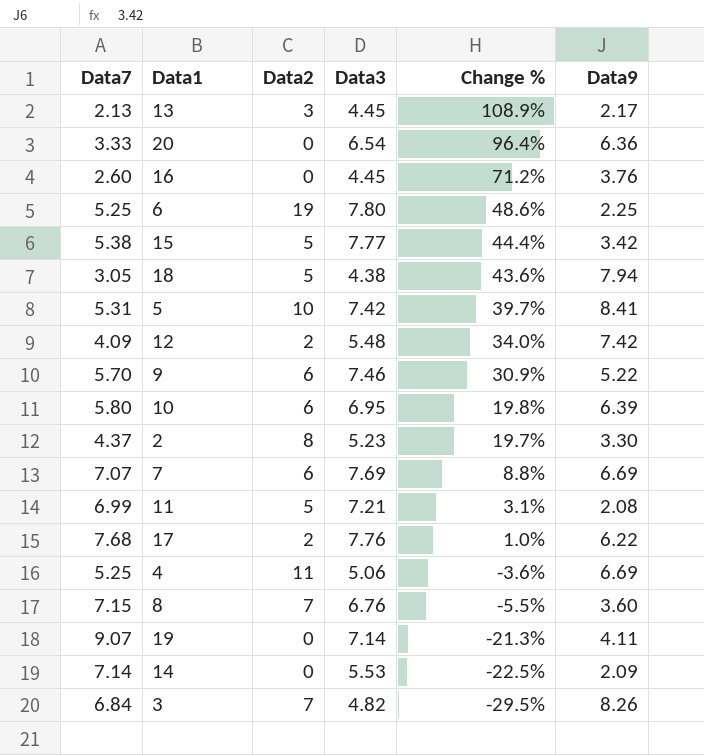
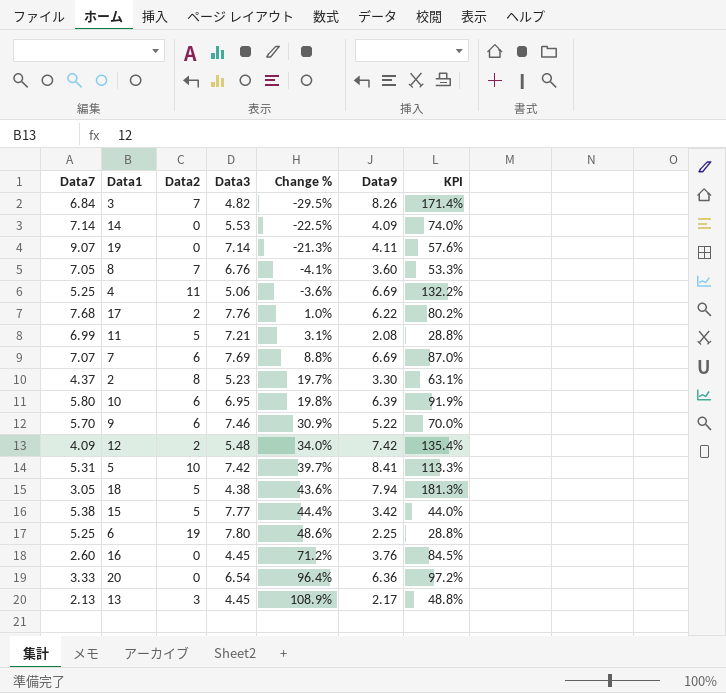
row order: Change % descending -> Change % ascending
column KPI | formula: none -> [Data9] / [Data3]
14 | Data9: 2.09 -> 4.09
8 | Data7: 7.15 -> 7.05
8 | Change %: -5.5% -> -4.1%

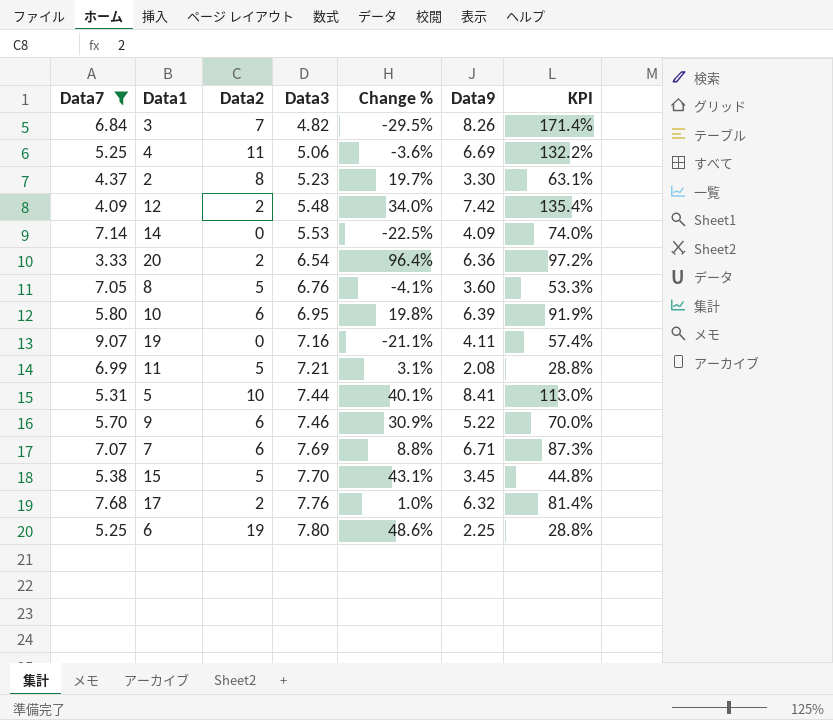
filter: none -> Data7 >= 3.33
row order: Change % ascending -> Data3 ascending
20 | Data2: 0 -> 2
8 | Data2: 7 -> 5
19 | Data3: 7.14 -> 7.16
19 | Change %: -21.3% -> -21.1%
19 | KPI: 57.6% -> 57.4%
5 | Data3: 7.42 -> 7.44
5 | Change %: 39.7% -> 40.1%
5 | KPI: 113.3% -> 113.0%
7 | Data9: 6.69 -> 6.71
7 | KPI: 87.0% -> 87.3%
15 | Data3: 7.77 -> 7.70
15 | Change %: 44.4% -> 43.1%
15 | Data9: 3.42 -> 3.45
15 | KPI: 44.0% -> 44.8%
17 | Data9: 6.22 -> 6.32
17 | KPI: 80.2% -> 81.4%

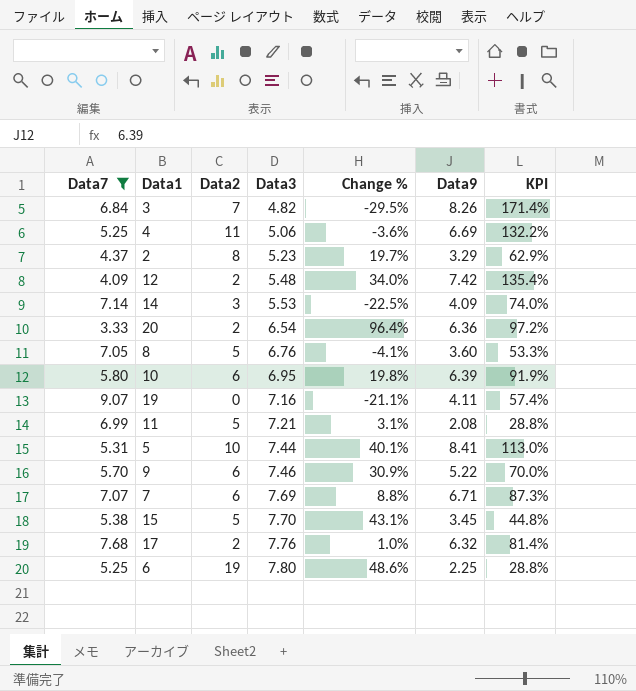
2 | Data9: 3.30 -> 3.29
2 | KPI: 63.1% -> 62.9%
14 | Data2: 0 -> 3

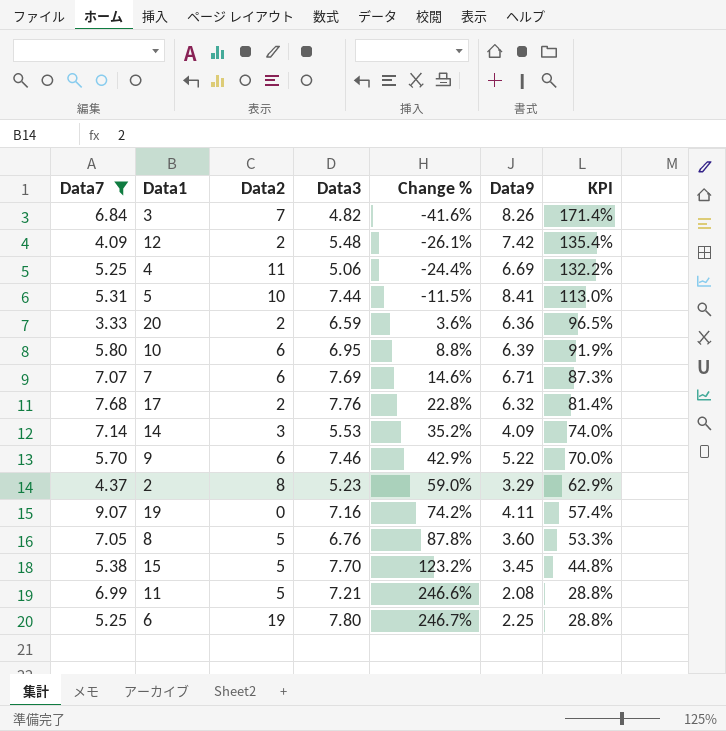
row order: Data3 ascending -> Change % ascending
column Change % | formula: ([Data3] - [Data7]) / [Data7] -> ([Data3] - [Data9]) / [Data9]
20 | Data3: 6.54 -> 6.59
20 | KPI: 97.2% -> 96.5%

